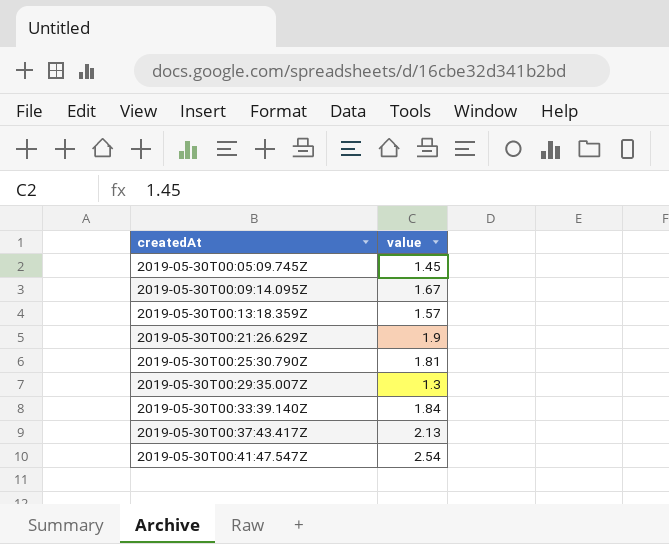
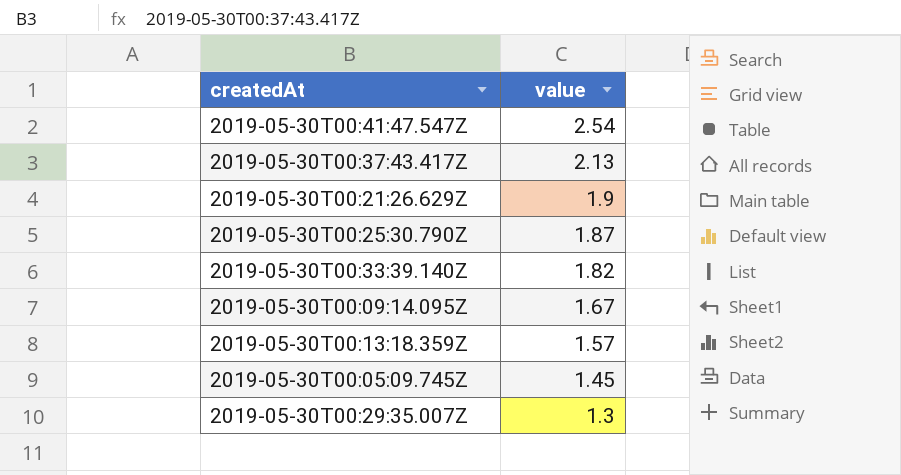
row order: createdAt ascending -> value descending
2019-05-30T00:25:30.790Z | value: 1.81 -> 1.87
2019-05-30T00:33:39.140Z | value: 1.84 -> 1.82

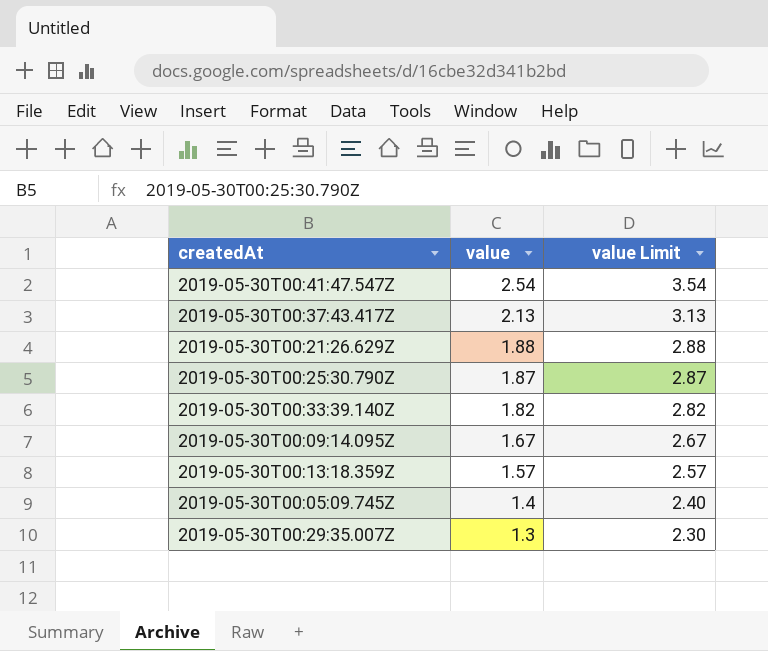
column value Limit | formula: none -> [value] + 1
2019-05-30T00:21:26.629Z | value: 1.9 -> 1.88
2019-05-30T00:05:09.745Z | value: 1.45 -> 1.4

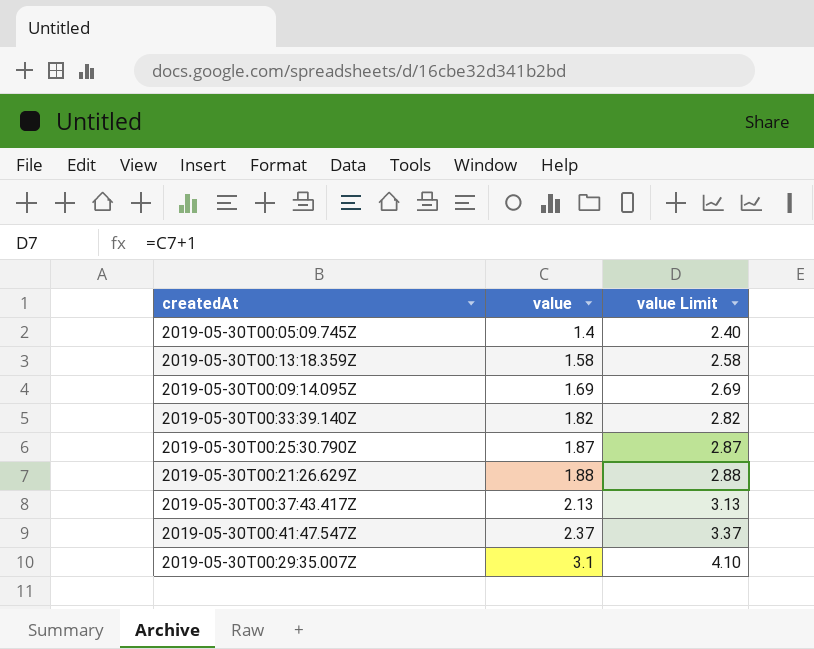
row order: value descending -> value ascending
2019-05-30T00:13:18.359Z | value: 1.57 -> 1.58
2019-05-30T00:13:18.359Z | value Limit: 2.57 -> 2.58
2019-05-30T00:09:14.095Z | value: 1.67 -> 1.69
2019-05-30T00:09:14.095Z | value Limit: 2.67 -> 2.69
2019-05-30T00:41:47.547Z | value: 2.54 -> 2.37
2019-05-30T00:41:47.547Z | value Limit: 3.54 -> 3.37
2019-05-30T00:29:35.007Z | value: 1.3 -> 3.1
2019-05-30T00:29:35.007Z | value Limit: 2.30 -> 4.10

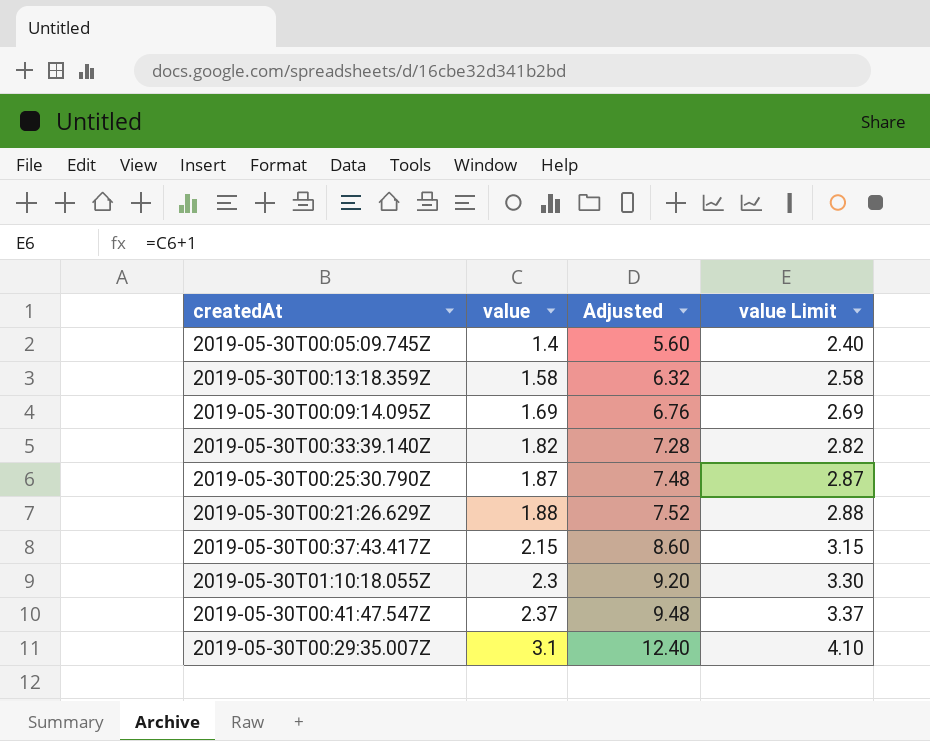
column Adjusted | formula: none -> [value] * 4
2019-05-30T00:37:43.417Z | value: 2.13 -> 2.15
2019-05-30T00:37:43.417Z | value Limit: 3.13 -> 3.15
row 2019-05-30T01:10:18.055Z: none -> 2.3 | 9.20 | 3.30

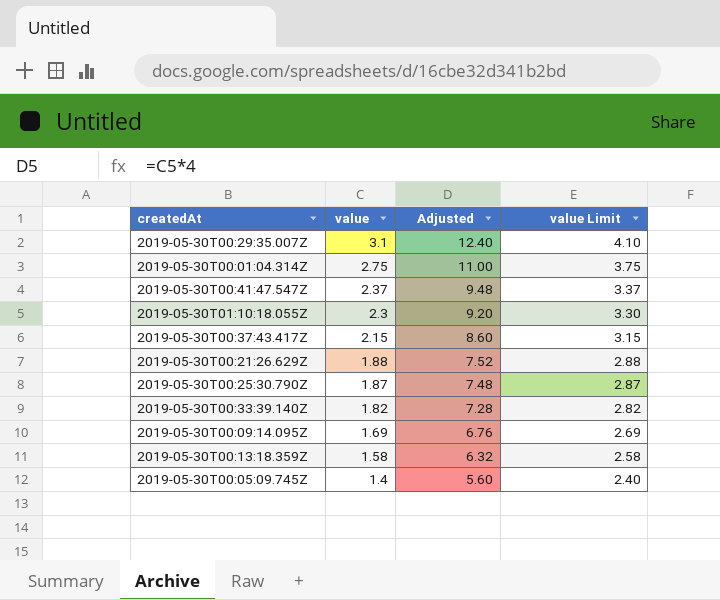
row order: value ascending -> value descending
row 2019-05-30T00:01:04.314Z: none -> 2.75 | 11.00 | 3.75

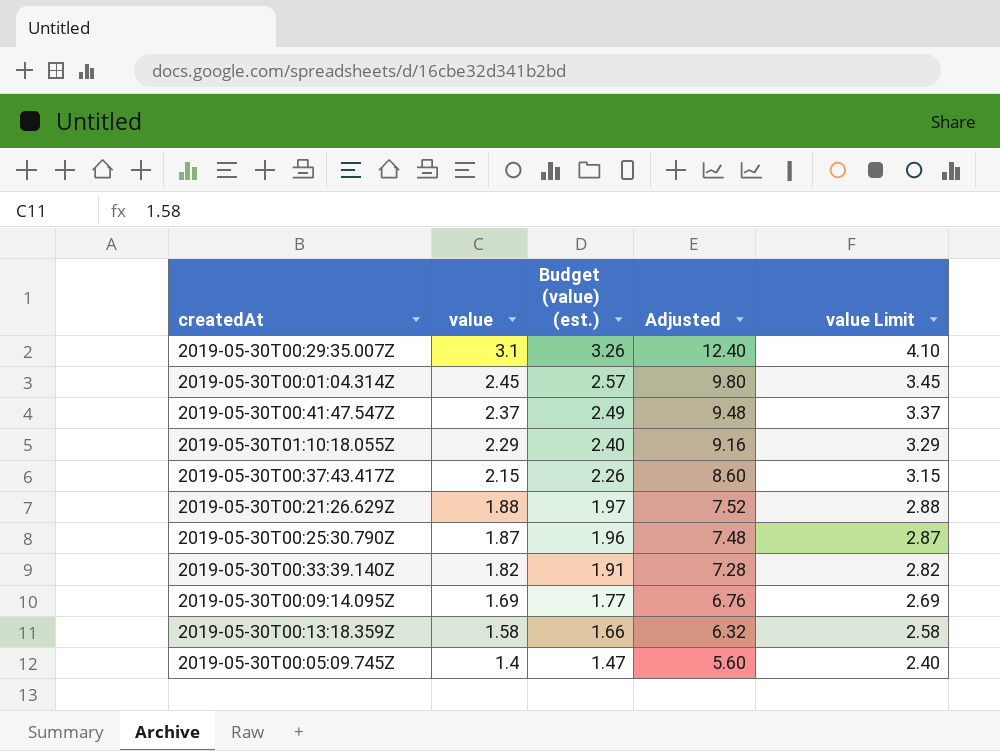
column Budget (value) (est.) | formula: none -> [value] * 1.05
2019-05-30T00:01:04.314Z | value: 2.75 -> 2.45
2019-05-30T00:01:04.314Z | Adjusted: 11.00 -> 9.80
2019-05-30T00:01:04.314Z | value Limit: 3.75 -> 3.45
2019-05-30T01:10:18.055Z | value: 2.3 -> 2.29
2019-05-30T01:10:18.055Z | Adjusted: 9.20 -> 9.16
2019-05-30T01:10:18.055Z | value Limit: 3.30 -> 3.29

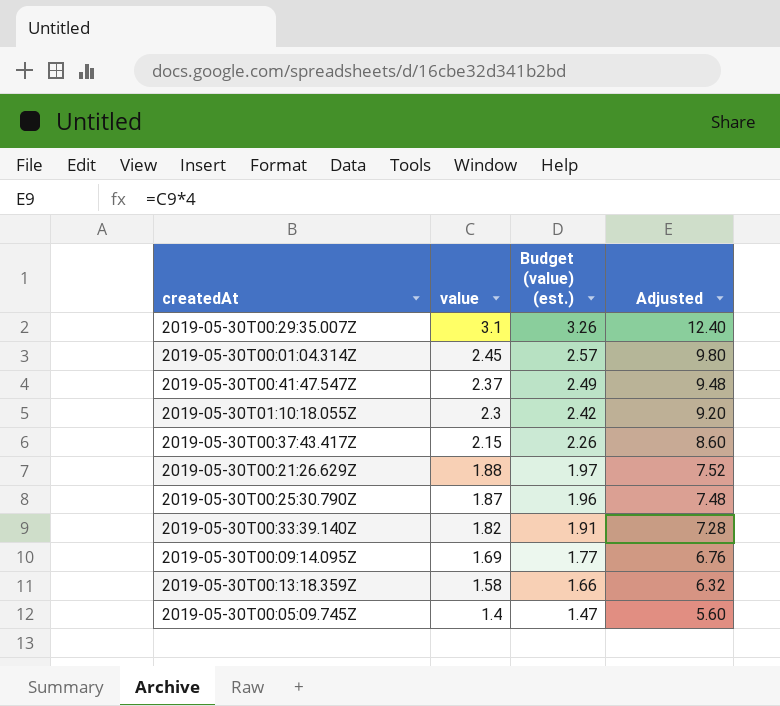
column value Limit | formula: [value] + 1 -> none
2019-05-30T01:10:18.055Z | value: 2.29 -> 2.3
2019-05-30T01:10:18.055Z | Budget (value) (est.): 2.40 -> 2.42
2019-05-30T01:10:18.055Z | Adjusted: 9.16 -> 9.20

